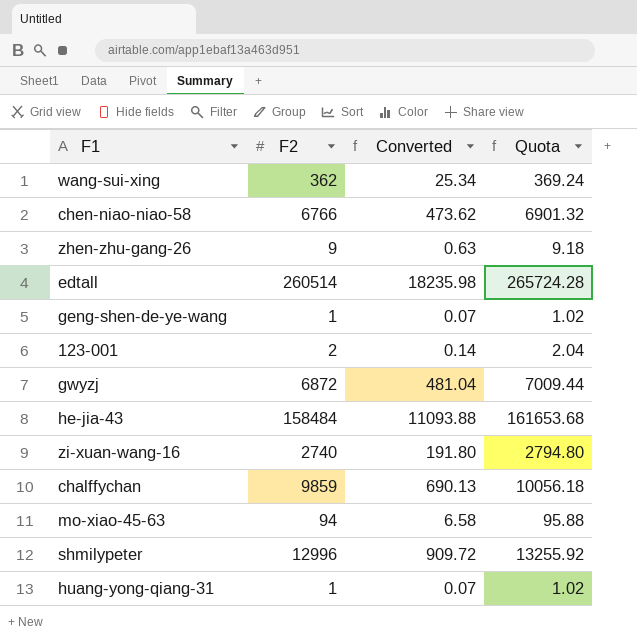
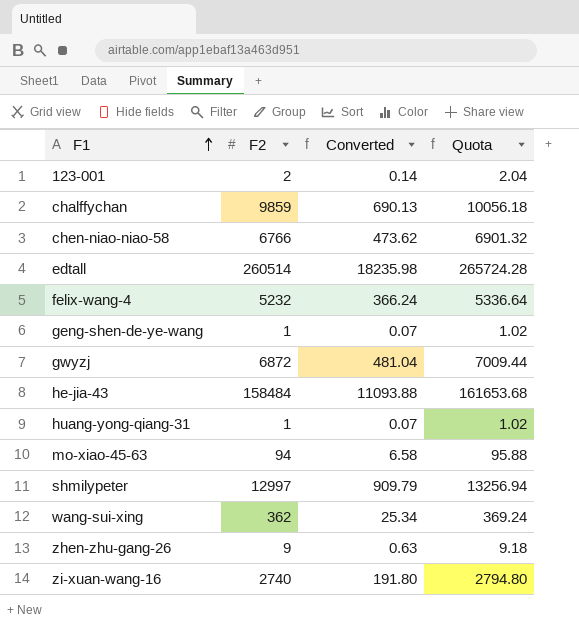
row order: none -> F1 ascending
row felix-wang-4: none -> 5232 | 366.24 | 5336.64
shmilypeter | F2: 12996 -> 12997
shmilypeter | Converted: 909.72 -> 909.79
shmilypeter | Quota: 13255.92 -> 13256.94

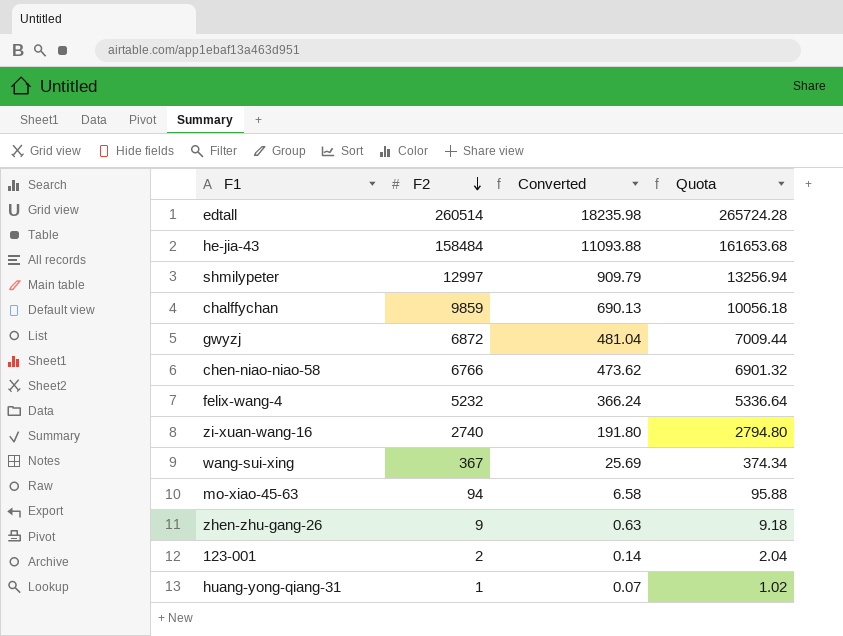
row order: F1 ascending -> F2 descending
row geng-shen-de-ye-wang: 1 | 0.07 | 1.02 -> none
wang-sui-xing | F2: 362 -> 367
wang-sui-xing | Converted: 25.34 -> 25.69
wang-sui-xing | Quota: 369.24 -> 374.34

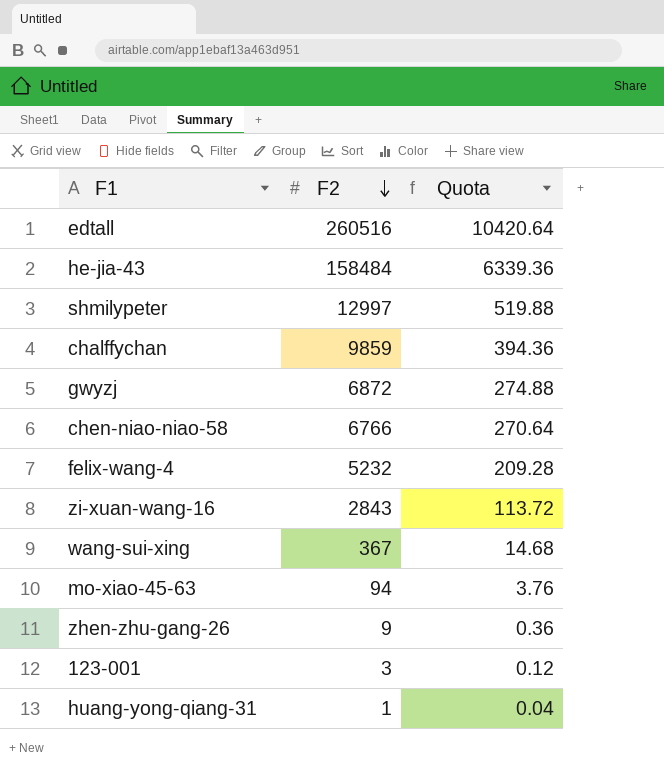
column Converted | formula: [F2] * 0.07 -> none
column Quota | formula: [F2] * 1.02 -> [F2] * 0.04
edtall | F2: 260514 -> 260516
zi-xuan-wang-16 | F2: 2740 -> 2843
123-001 | F2: 2 -> 3

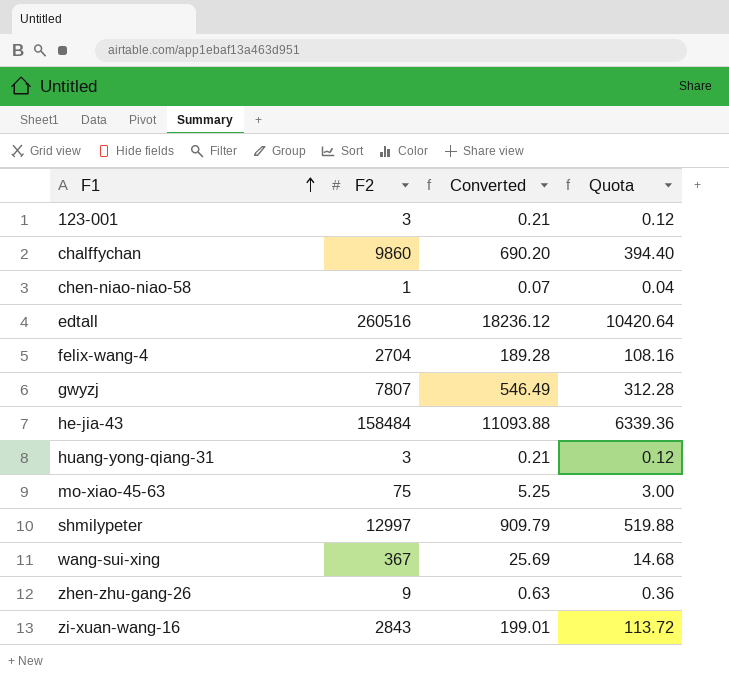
row order: F2 descending -> F1 ascending
column Converted | formula: none -> [F2] * 0.07
chalffychan | F2: 9859 -> 9860
chalffychan | Quota: 394.36 -> 394.40
chen-niao-niao-58 | F2: 6766 -> 1
chen-niao-niao-58 | Quota: 270.64 -> 0.04
felix-wang-4 | F2: 5232 -> 2704
felix-wang-4 | Quota: 209.28 -> 108.16
gwyzj | F2: 6872 -> 7807
gwyzj | Quota: 274.88 -> 312.28
huang-yong-qiang-31 | F2: 1 -> 3
huang-yong-qiang-31 | Quota: 0.04 -> 0.12
mo-xiao-45-63 | F2: 94 -> 75
mo-xiao-45-63 | Quota: 3.76 -> 3.00

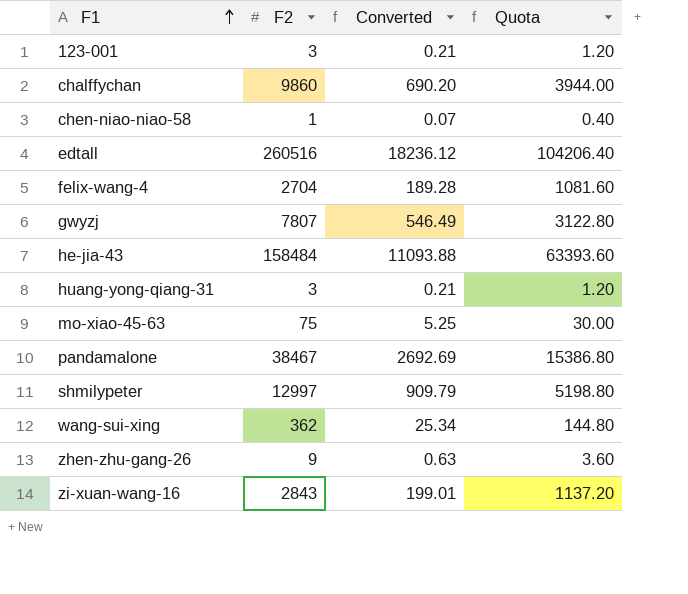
column Quota | formula: [F2] * 0.04 -> [F2] * 0.4
row pandamalone: none -> 38467 | 2692.69 | 15386.80
wang-sui-xing | F2: 367 -> 362
wang-sui-xing | Converted: 25.69 -> 25.34

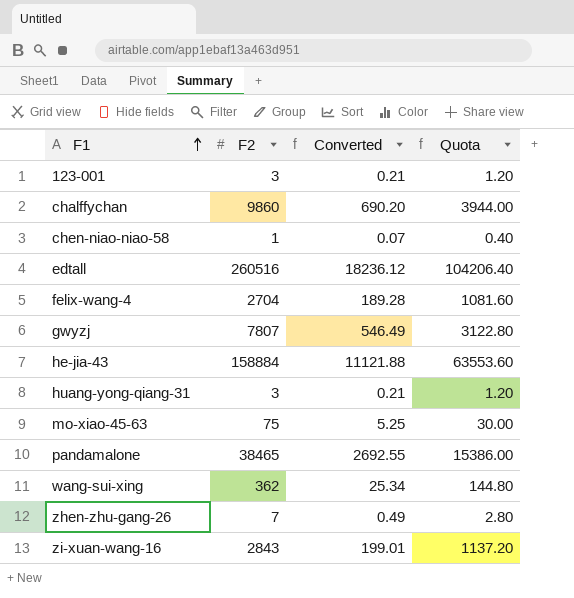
row shmilypeter: 12997 | 909.79 | 5198.80 -> none
he-jia-43 | F2: 158484 -> 158884
he-jia-43 | Converted: 11093.88 -> 11121.88
he-jia-43 | Quota: 63393.60 -> 63553.60
pandamalone | F2: 38467 -> 38465
pandamalone | Converted: 2692.69 -> 2692.55
pandamalone | Quota: 15386.80 -> 15386.00
zhen-zhu-gang-26 | F2: 9 -> 7
zhen-zhu-gang-26 | Converted: 0.63 -> 0.49
zhen-zhu-gang-26 | Quota: 3.60 -> 2.80

